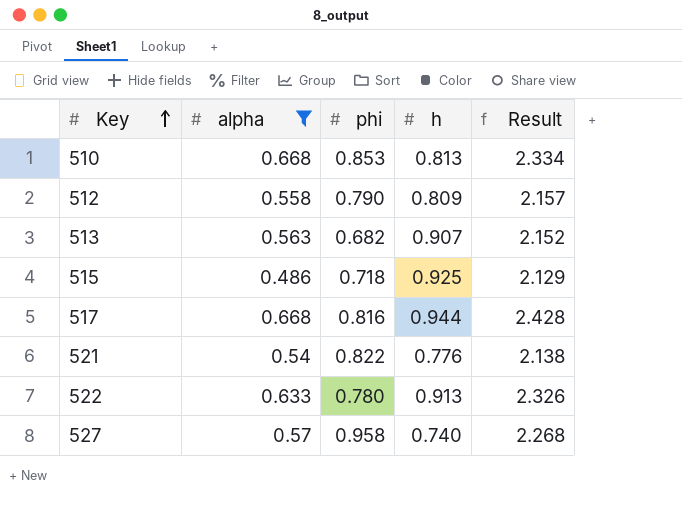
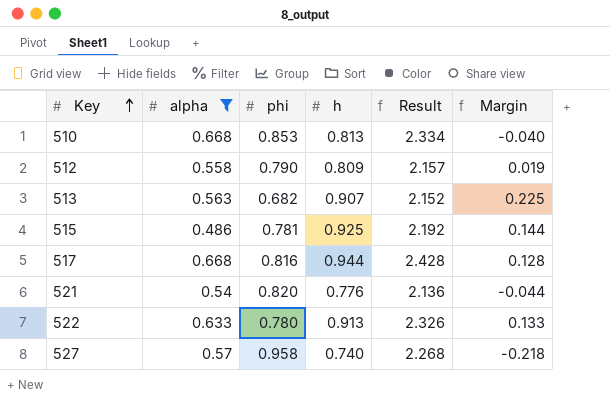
column Margin | formula: none -> [h] - [phi]
515 | phi: 0.718 -> 0.781
515 | Result: 2.129 -> 2.192
521 | phi: 0.822 -> 0.820
521 | Result: 2.138 -> 2.136

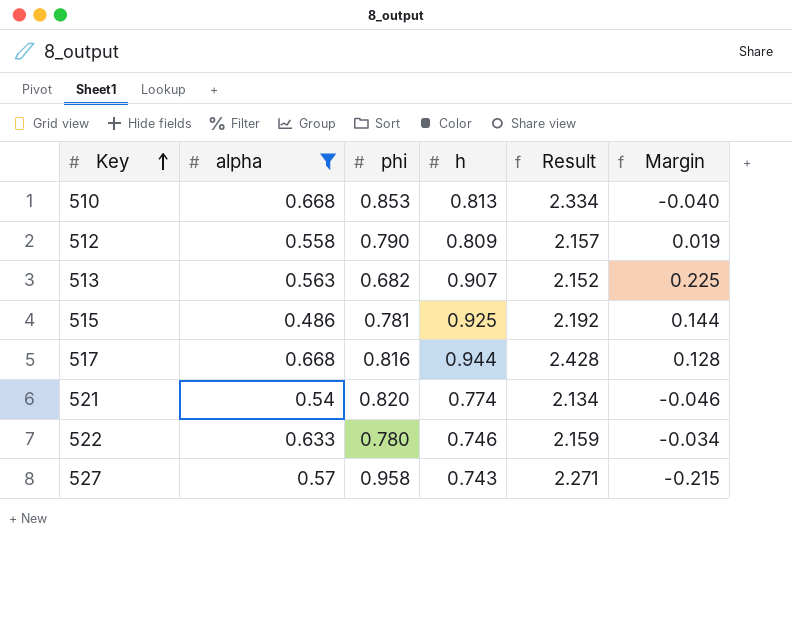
521 | h: 0.776 -> 0.774
521 | Result: 2.136 -> 2.134
521 | Margin: -0.044 -> -0.046
522 | h: 0.913 -> 0.746
522 | Result: 2.326 -> 2.159
522 | Margin: 0.133 -> -0.034
527 | h: 0.740 -> 0.743
527 | Result: 2.268 -> 2.271
527 | Margin: -0.218 -> -0.215

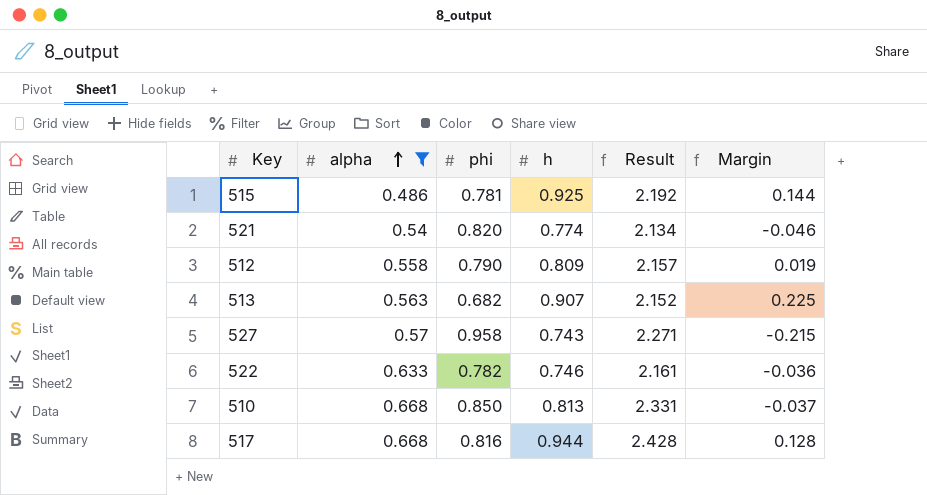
row order: Key ascending -> alpha ascending
522 | phi: 0.780 -> 0.782
522 | Result: 2.159 -> 2.161
522 | Margin: -0.034 -> -0.036
510 | phi: 0.853 -> 0.850
510 | Result: 2.334 -> 2.331
510 | Margin: -0.040 -> -0.037

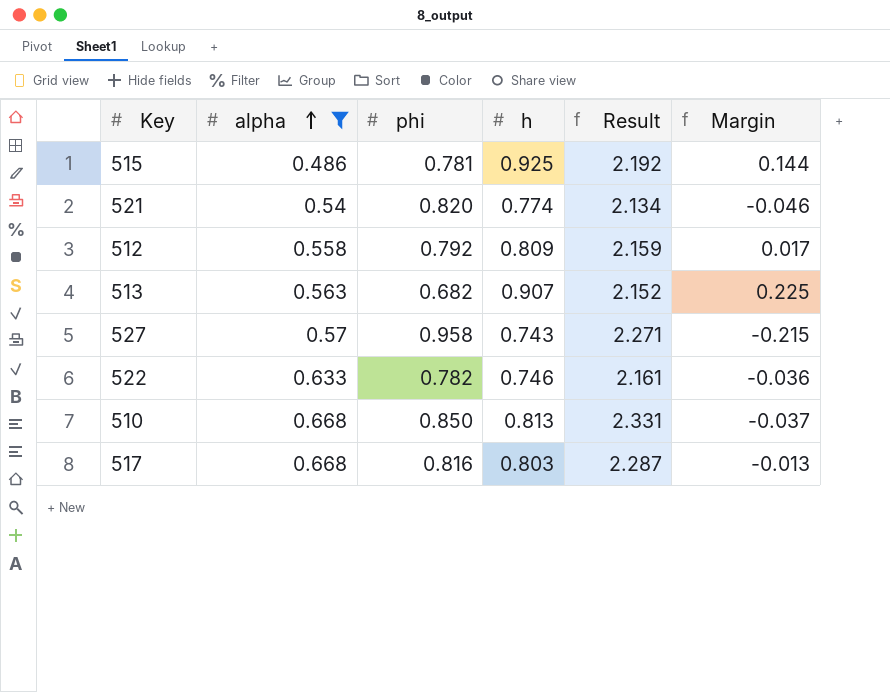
512 | phi: 0.790 -> 0.792
512 | Result: 2.157 -> 2.159
512 | Margin: 0.019 -> 0.017
517 | h: 0.944 -> 0.803
517 | Result: 2.428 -> 2.287
517 | Margin: 0.128 -> -0.013

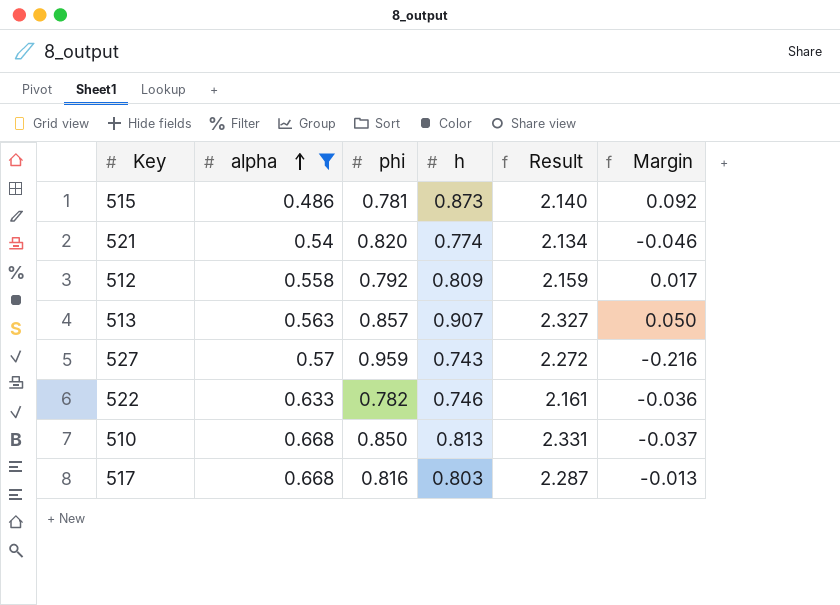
515 | h: 0.925 -> 0.873
515 | Result: 2.192 -> 2.140
515 | Margin: 0.144 -> 0.092
513 | phi: 0.682 -> 0.857
513 | Result: 2.152 -> 2.327
513 | Margin: 0.225 -> 0.050
527 | phi: 0.958 -> 0.959
527 | Result: 2.271 -> 2.272
527 | Margin: -0.215 -> -0.216

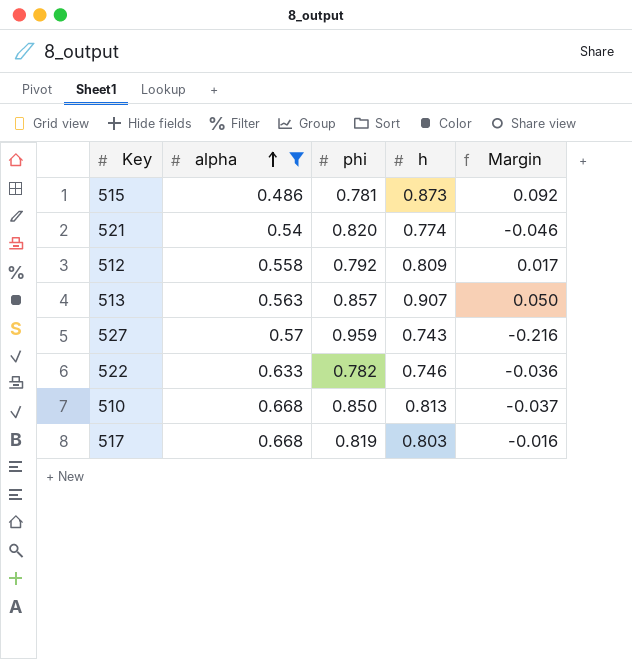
column Result | formula: [alpha] + [phi] + [h] -> none
517 | phi: 0.816 -> 0.819
517 | Margin: -0.013 -> -0.016

